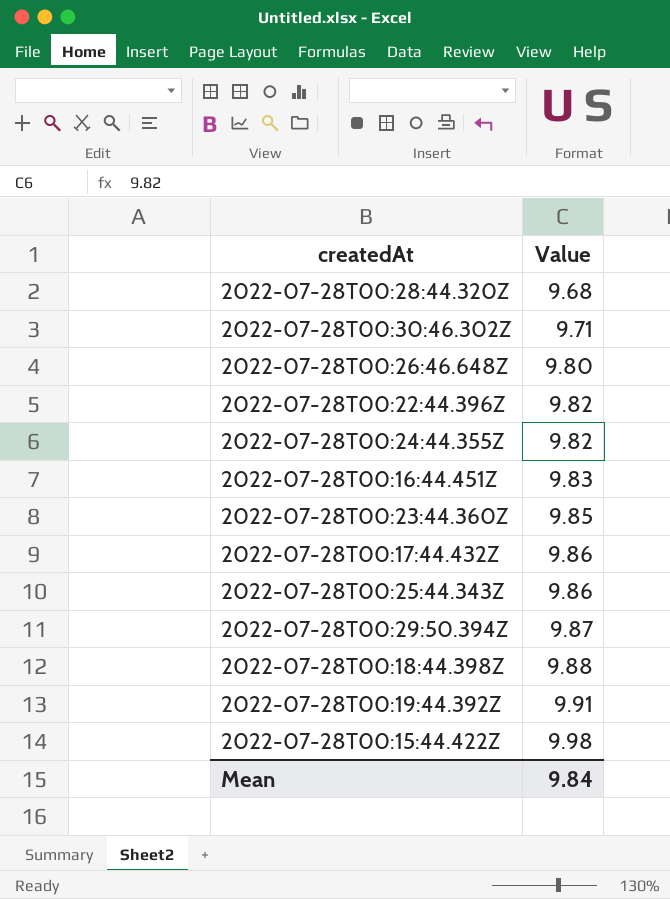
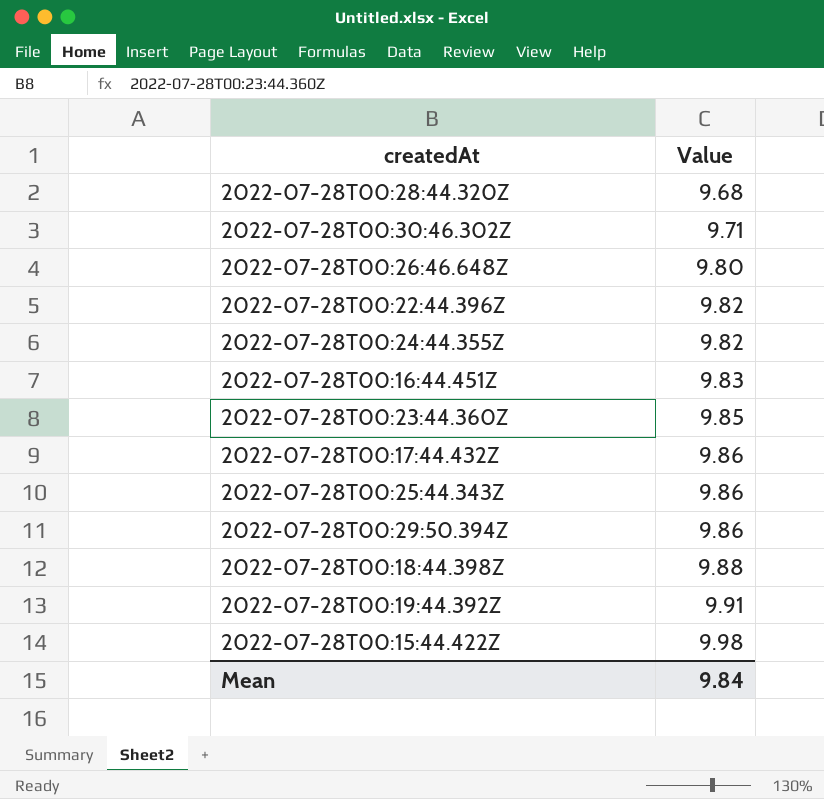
2022-07-28T00:29:50.394Z | Value: 9.87 -> 9.86

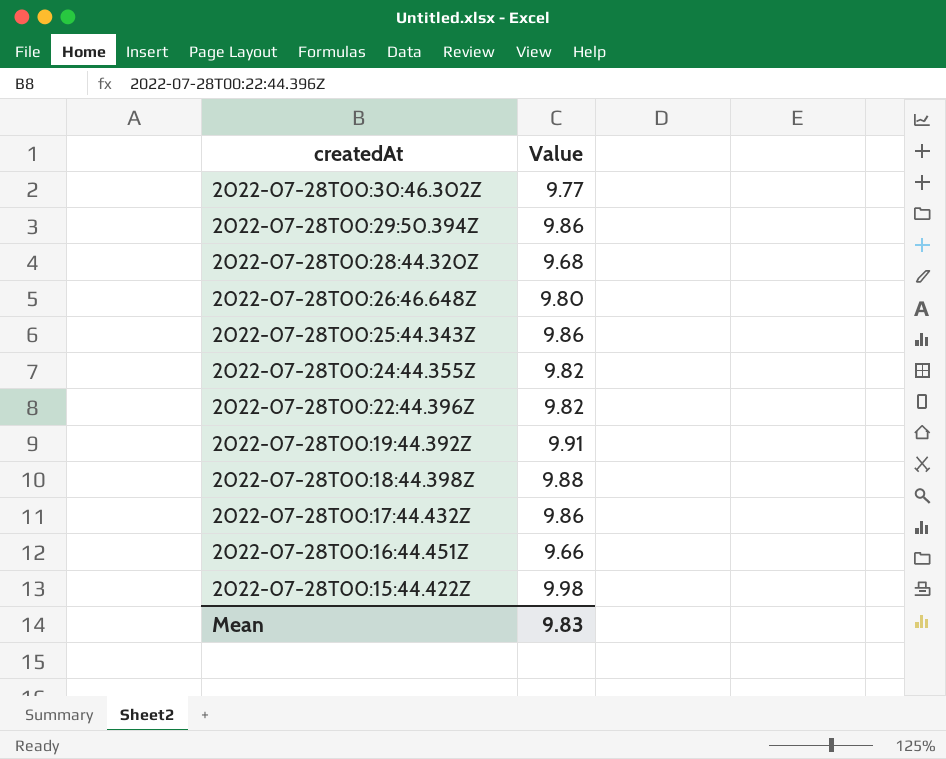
row order: Value ascending -> createdAt descending
row 2022-07-28T00:23:44.360Z: 9.85 -> none
2022-07-28T00:30:46.302Z | Value: 9.71 -> 9.77
2022-07-28T00:16:44.451Z | Value: 9.83 -> 9.66
Mean | Value: 9.84 -> 9.83

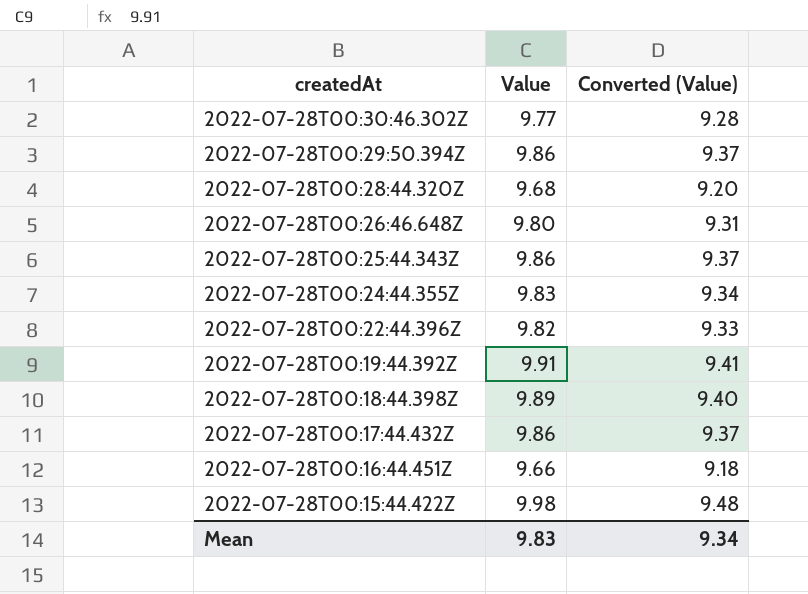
column Converted (Value) | formula: none -> [Value] * 0.95
2022-07-28T00:24:44.355Z | Value: 9.82 -> 9.83
2022-07-28T00:18:44.398Z | Value: 9.88 -> 9.89

